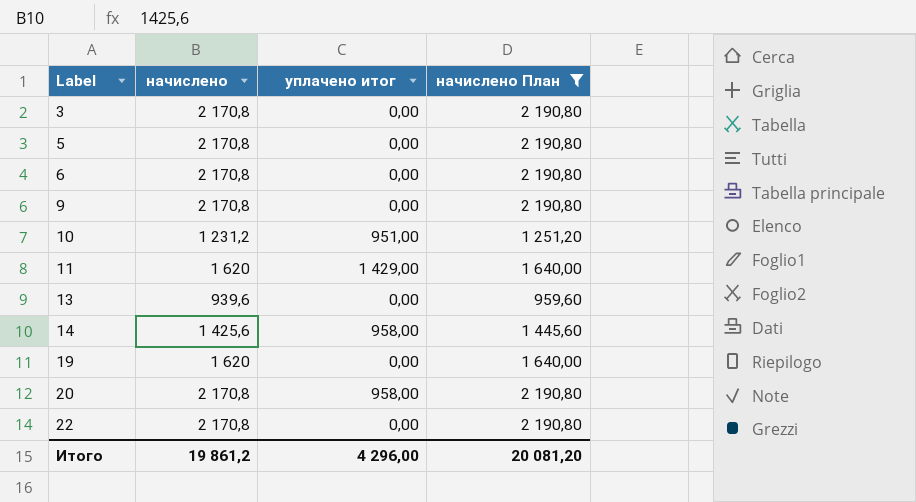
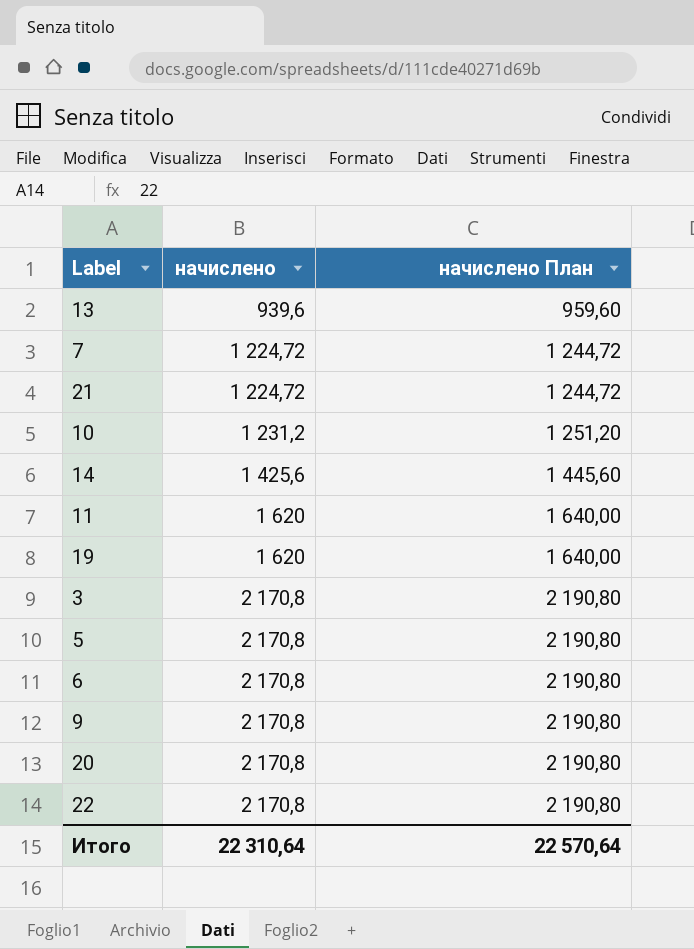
filter: начислено План != 1 244,72 -> none
row order: Label ascending -> начислено ascending
column уплачено итог | position: 3 -> none
Итого | начислено: 19 861,2 -> 22 310,64
Итого | начислено План: 20 081,20 -> 22 570,64

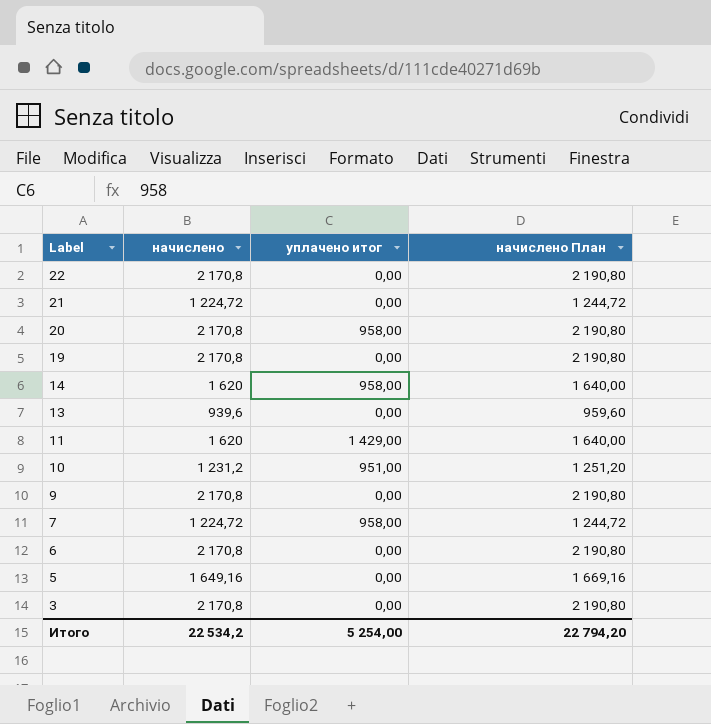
row order: начислено ascending -> Label descending
column уплачено итог | position: none -> 3
19 | начислено: 1 620 -> 2 170,8
19 | начислено План: 1 640,00 -> 2 190,80
14 | начислено: 1 425,6 -> 1 620
14 | начислено План: 1 445,60 -> 1 640,00
5 | начислено: 2 170,8 -> 1 649,16
5 | начислено План: 2 190,80 -> 1 669,16
Итого | начислено: 22 310,64 -> 22 534,2
Итого | начислено План: 22 570,64 -> 22 794,20

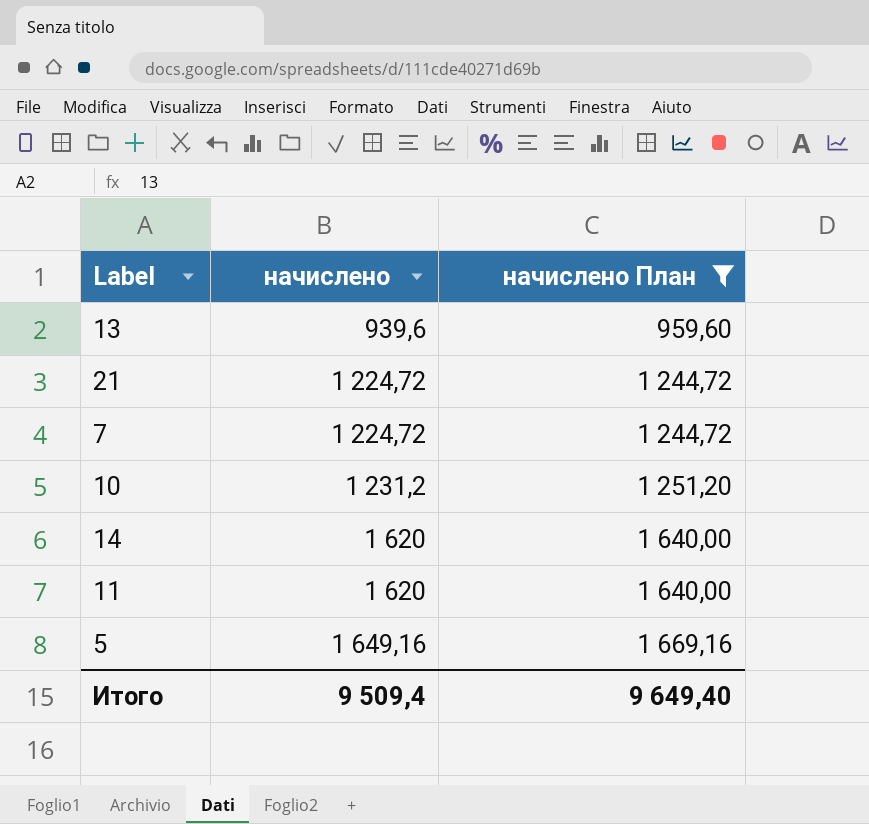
filter: none -> начислено План != 2 190,80
row order: Label descending -> начислено ascending
column уплачено итог | position: 3 -> none
Итого | начислено: 22 534,2 -> 9 509,4
Итого | начислено План: 22 794,20 -> 9 649,40

